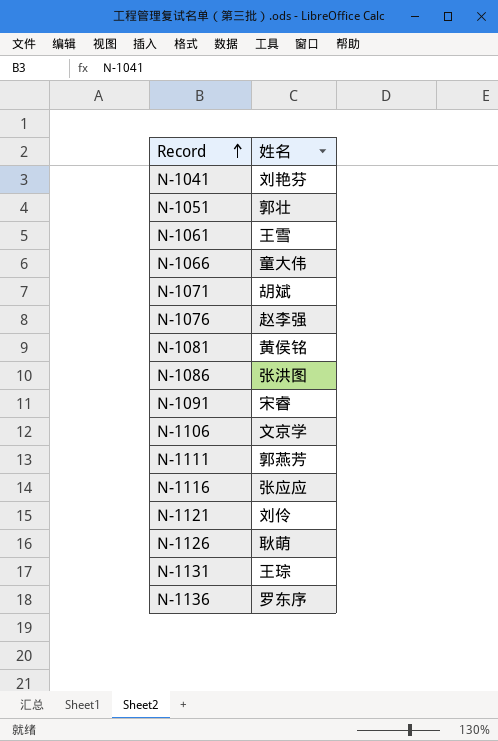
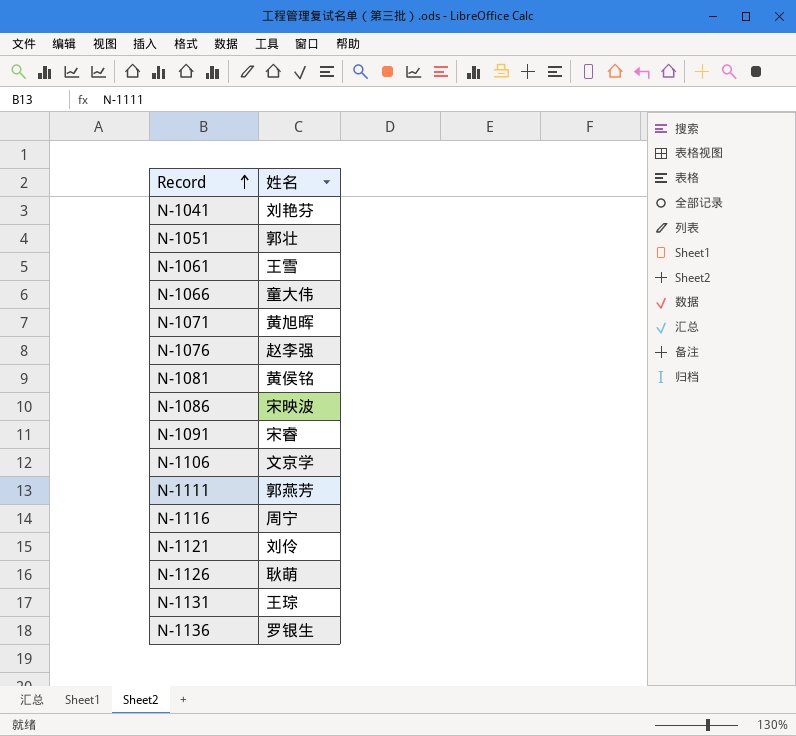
N-1071 | 姓名: 胡斌 -> 黄旭晖
N-1086 | 姓名: 张洪图 -> 宋映波
N-1116 | 姓名: 张应应 -> 周宁
N-1136 | 姓名: 罗东序 -> 罗银生

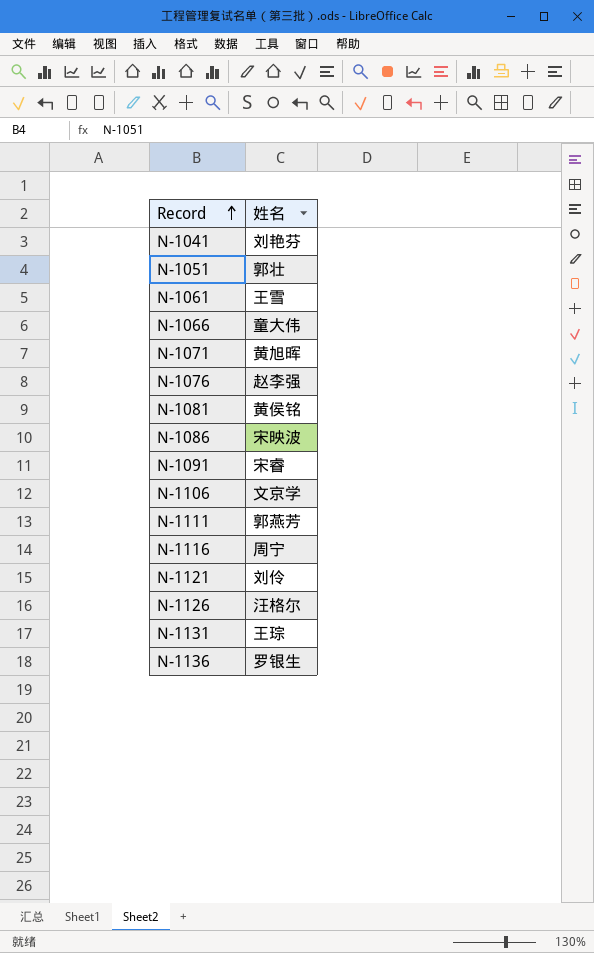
N-1126 | 姓名: 耿萌 -> 汪格尔

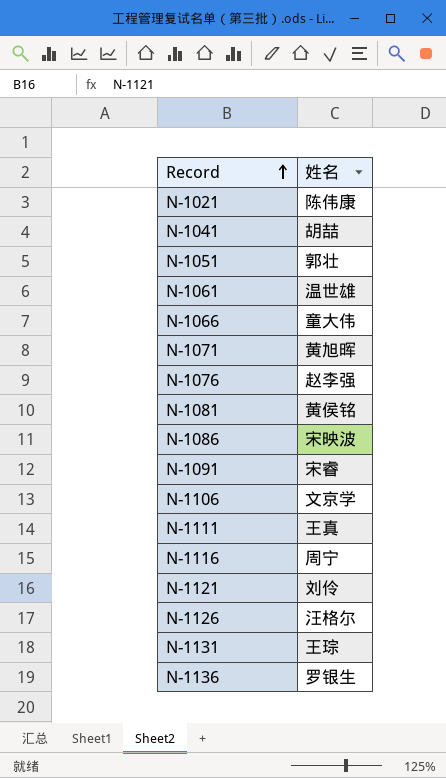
row N-1021: none -> 陈伟康
N-1041 | 姓名: 刘艳芬 -> 胡喆
N-1061 | 姓名: 王雪 -> 温世雄
N-1111 | 姓名: 郭燕芳 -> 王真

